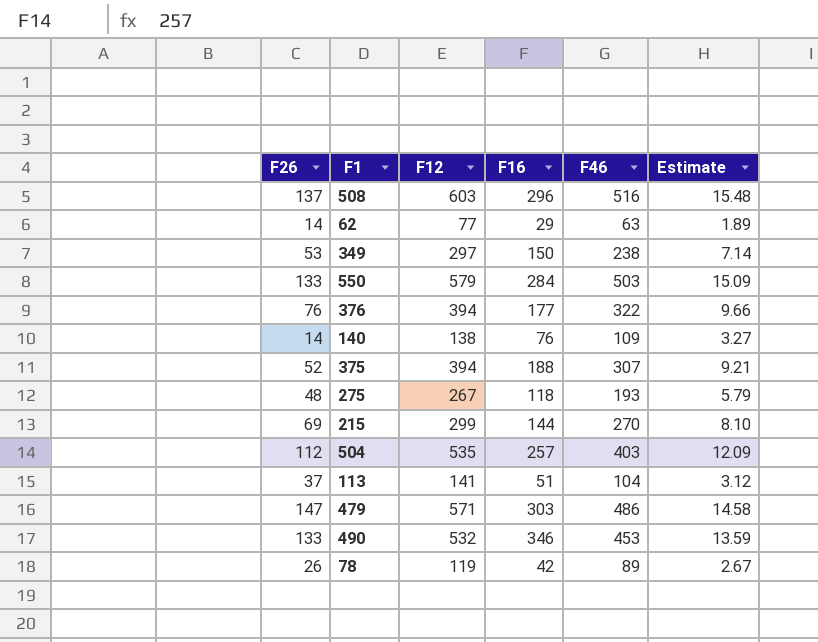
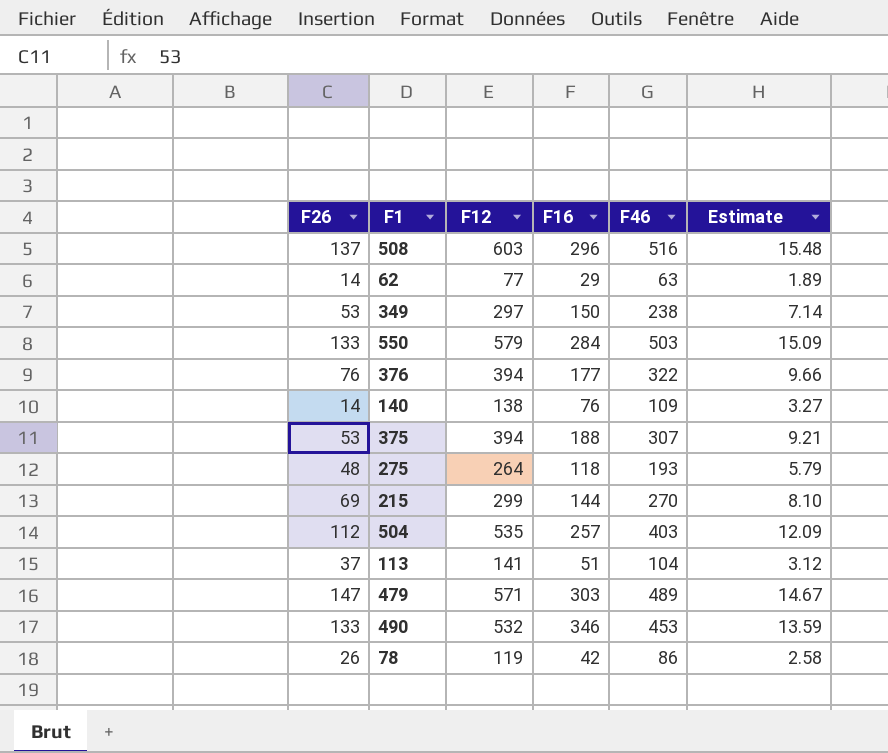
375 | F26: 52 -> 53
275 | F12: 267 -> 264
479 | F46: 486 -> 489
479 | Estimate: 14.58 -> 14.67
78 | F46: 89 -> 86
78 | Estimate: 2.67 -> 2.58

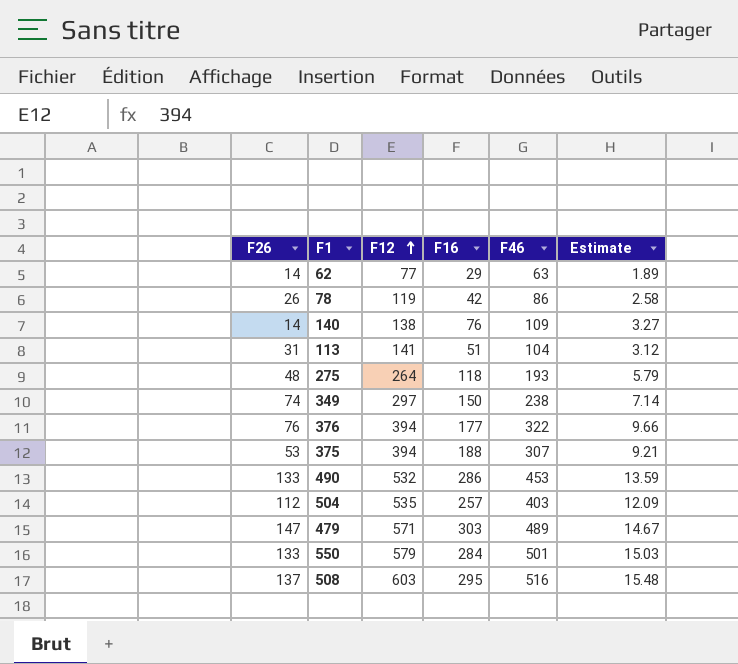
row order: none -> F12 ascending
row 215: 69 | 299 | 144 | 270 | 8.10 -> none
113 | F26: 37 -> 31
349 | F26: 53 -> 74
490 | F16: 346 -> 286
550 | F46: 503 -> 501
550 | Estimate: 15.09 -> 15.03
508 | F16: 296 -> 295

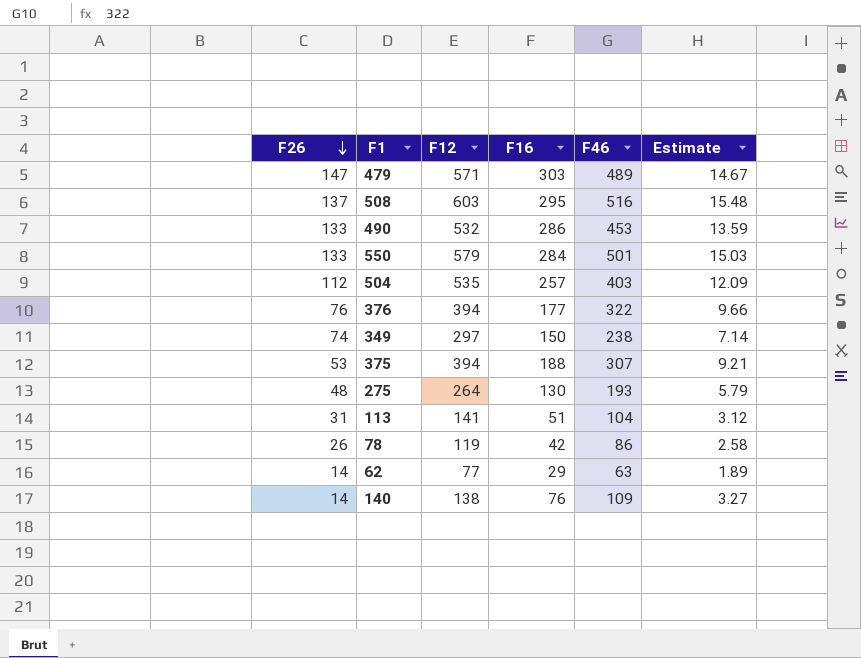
row order: F12 ascending -> F26 descending
275 | F16: 118 -> 130

